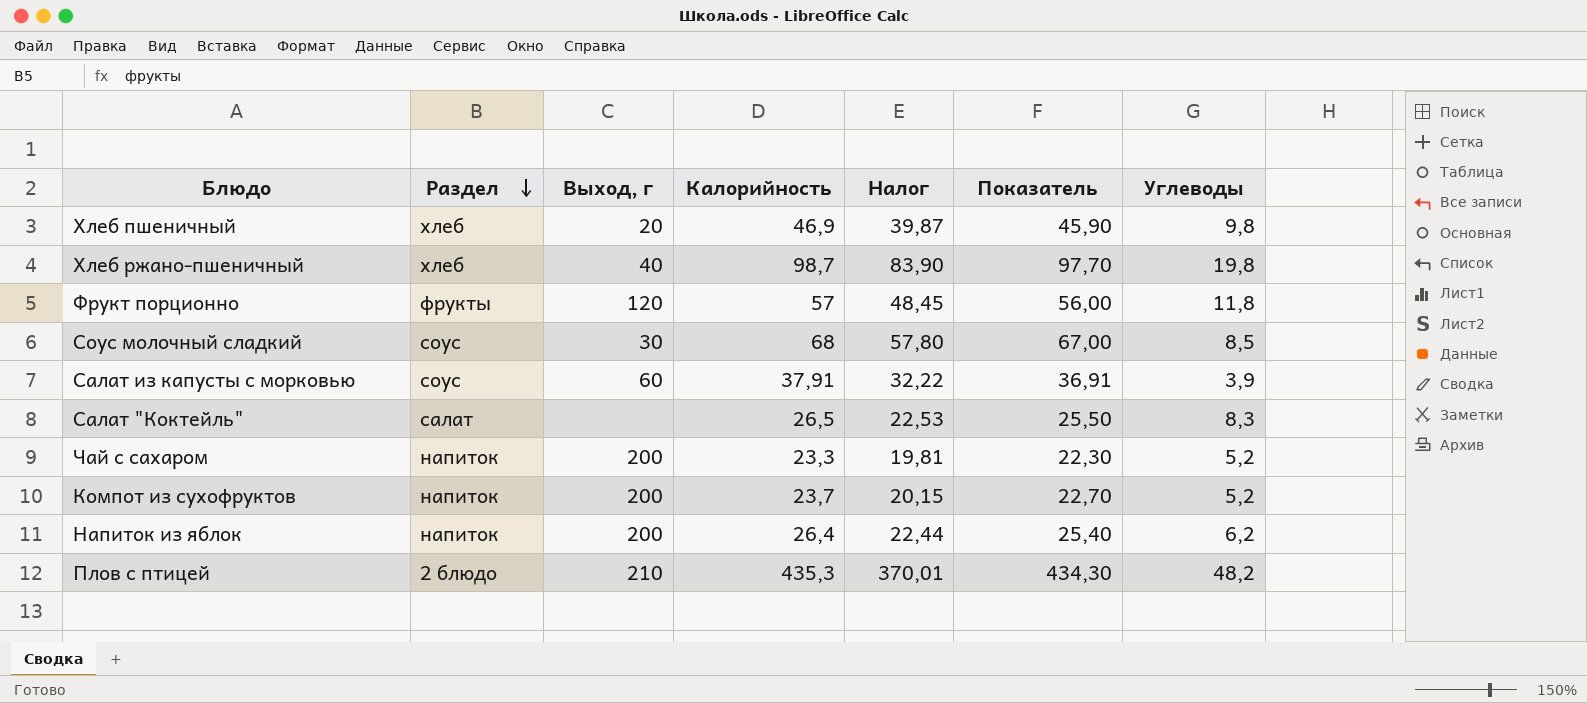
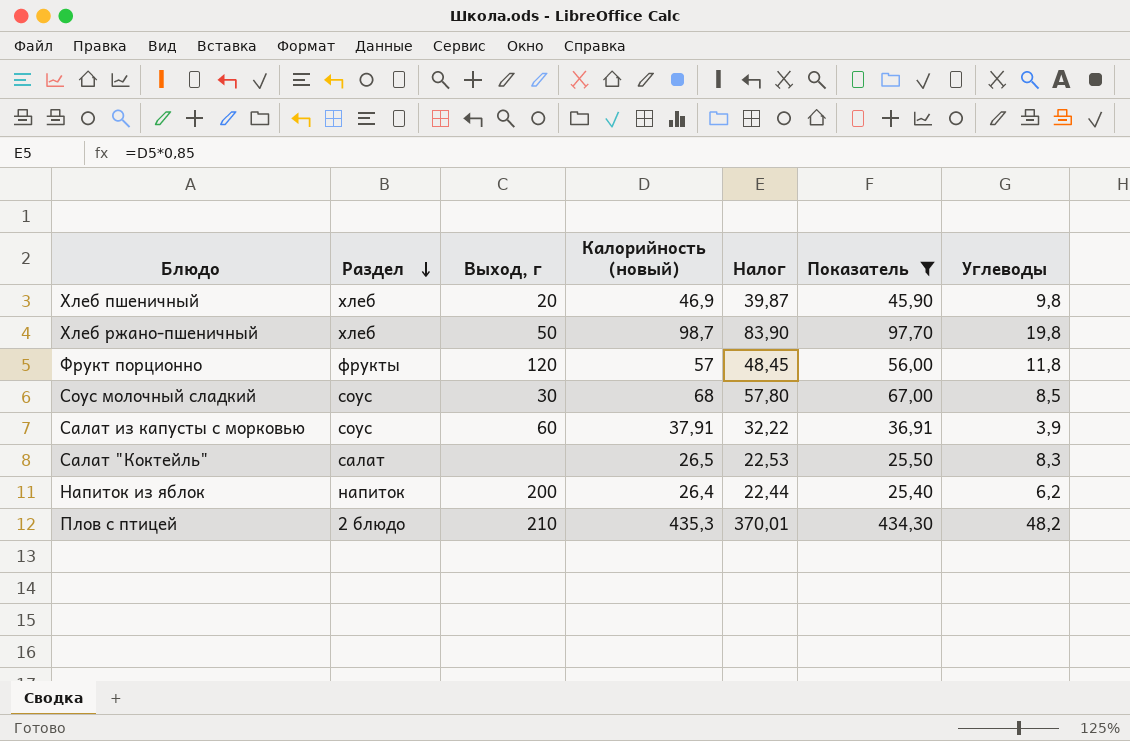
filter: none -> Показатель >= 25,40
column name: Калорийность -> Калорийность (новый)
Хлеб ржано-пшеничный | Выход, г: 40 -> 50

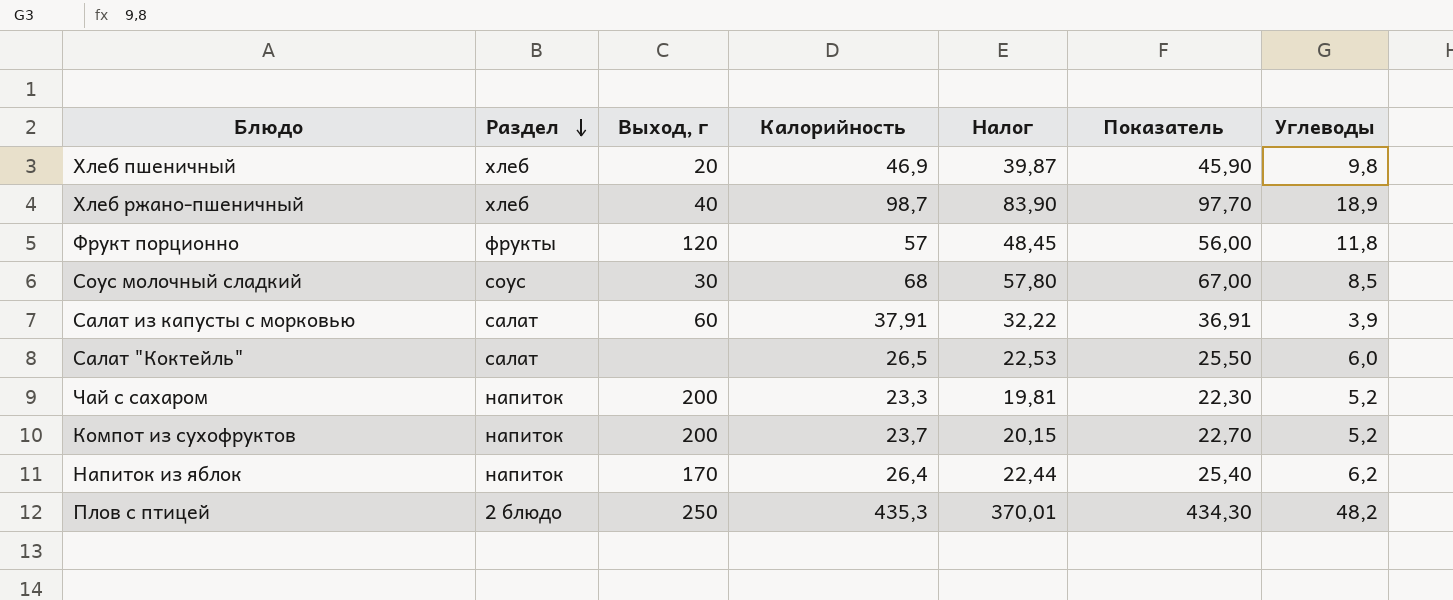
filter: Показатель >= 25,40 -> none
column name: Калорийность (новый) -> Калорийность
Хлеб ржано-пшеничный | Выход, г: 50 -> 40
Хлеб ржано-пшеничный | Углеводы: 19,8 -> 18,9
Салат из капусты с морковью | Раздел: соус -> салат
Салат "Коктейль" | Углеводы: 8,3 -> 6,0
Напиток из яблок | Выход, г: 200 -> 170
Плов с птицей | Выход, г: 210 -> 250

